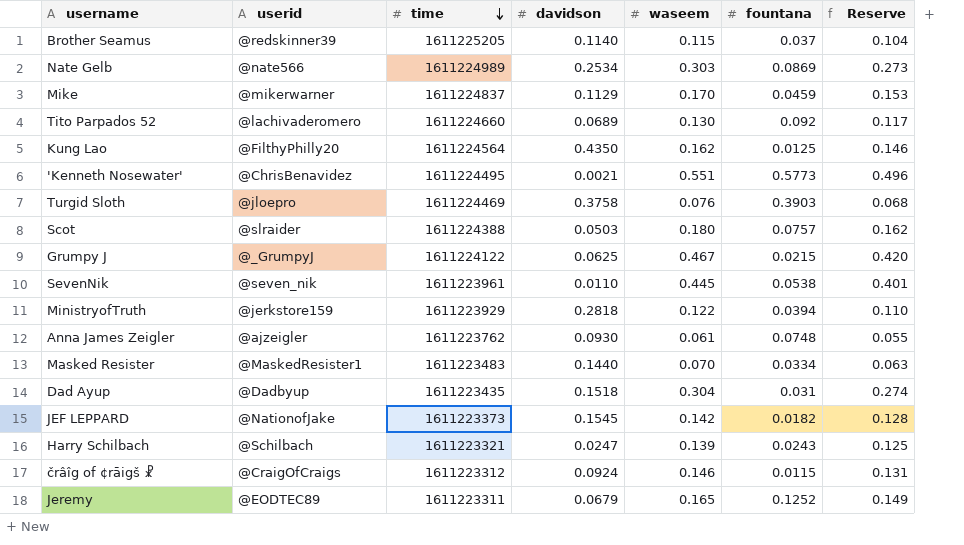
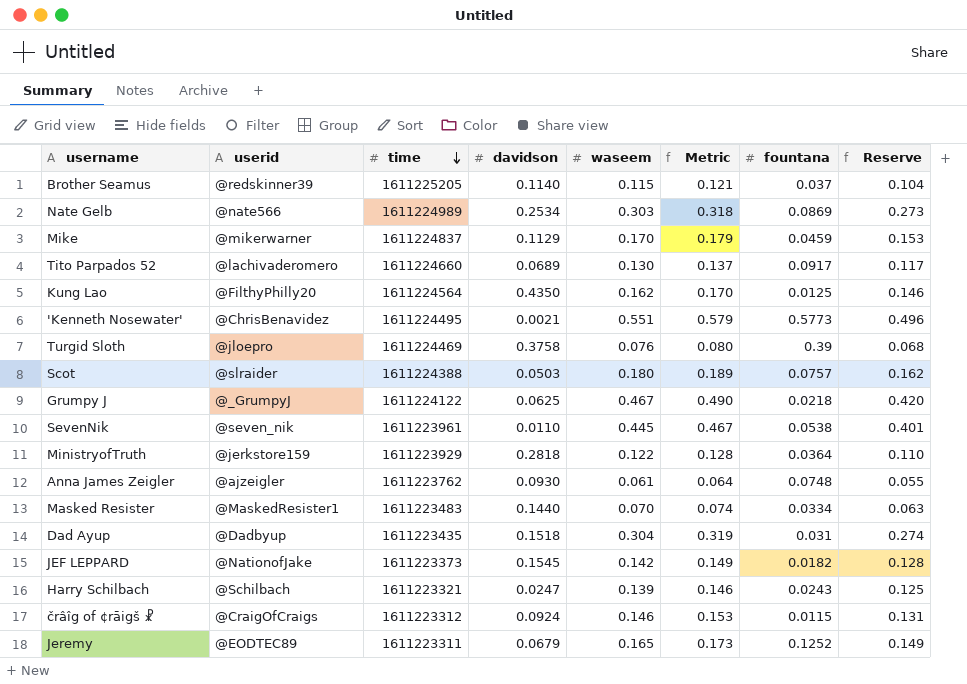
column Metric | formula: none -> [waseem] * 1.05
Tito Parpados 52 | fountana: 0.092 -> 0.0917
Turgid Sloth | fountana: 0.3903 -> 0.39
Grumpy J | fountana: 0.0215 -> 0.0218
MinistryofTruth | fountana: 0.0394 -> 0.0364

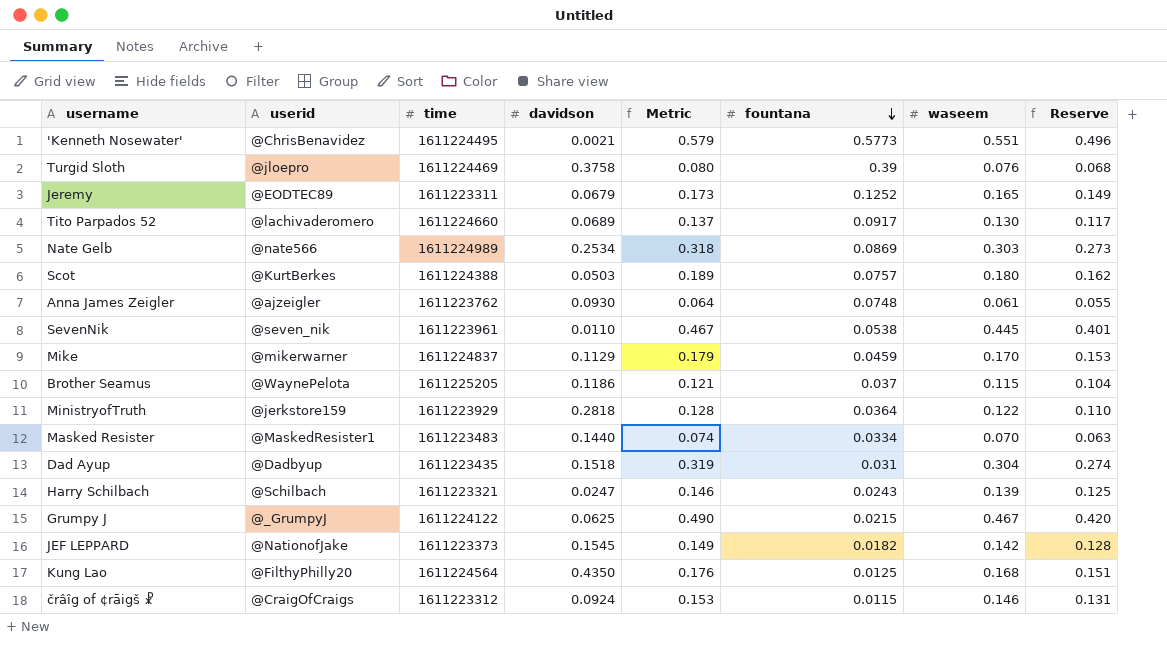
row order: time descending -> fountana descending
column waseem | position: 5 -> 7
Scot | userid: @slraider -> @KurtBerkes
Brother Seamus | userid: @redskinner39 -> @WaynePelota
Brother Seamus | davidson: 0.1140 -> 0.1186
Grumpy J | fountana: 0.0218 -> 0.0215
Kung Lao | Metric: 0.170 -> 0.176
Kung Lao | waseem: 0.162 -> 0.168
Kung Lao | Reserve: 0.146 -> 0.151

